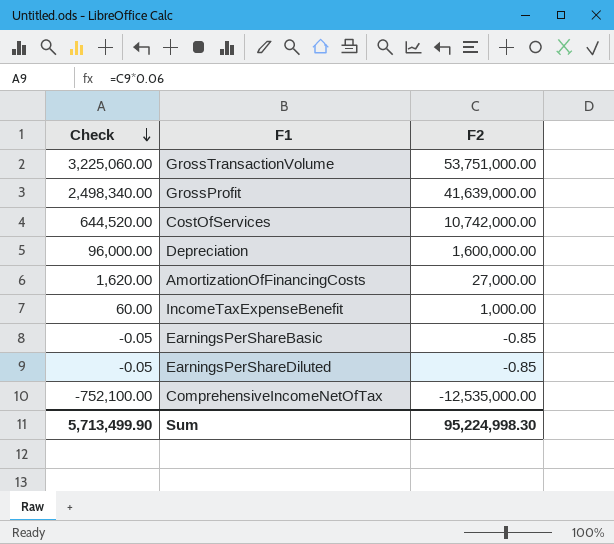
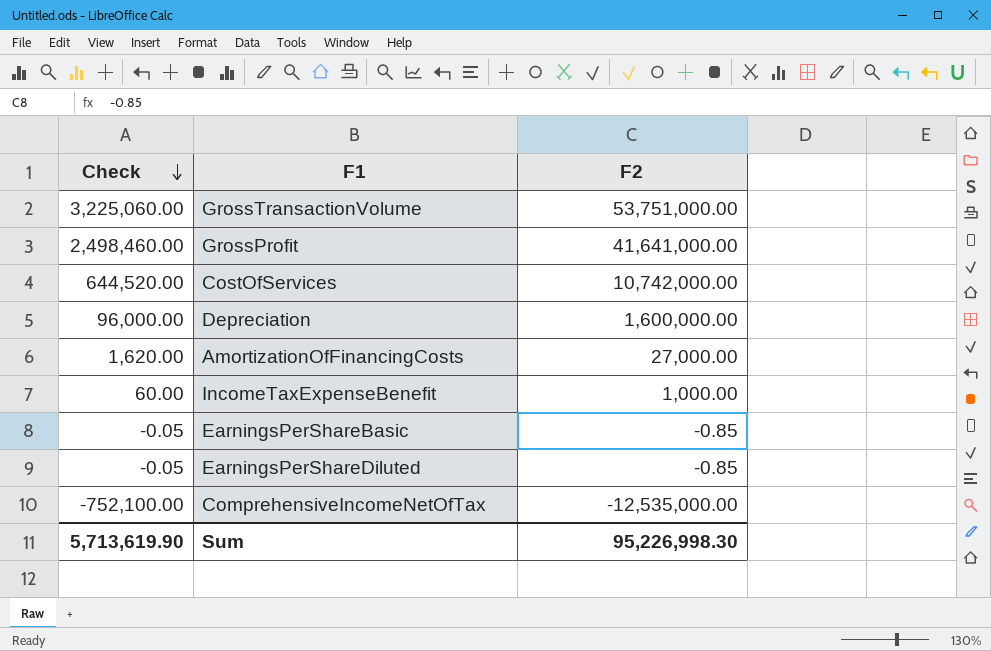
GrossProfit | Check: 2,498,340.00 -> 2,498,460.00
GrossProfit | F2: 41,639,000.00 -> 41,641,000.00
Sum | Check: 5,713,499.90 -> 5,713,619.90
Sum | F2: 95,224,998.30 -> 95,226,998.30

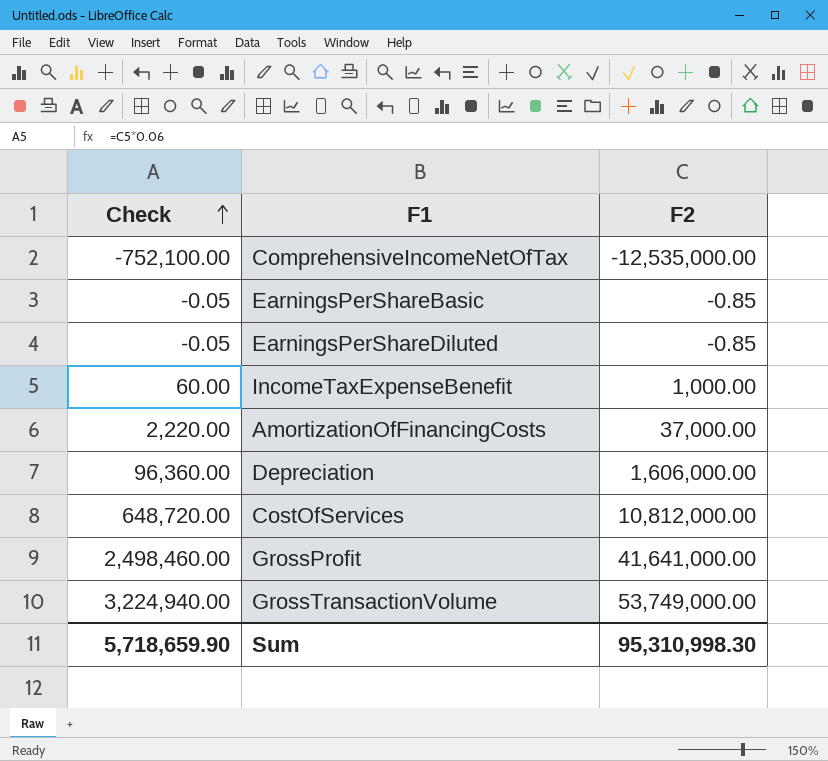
row order: Check descending -> Check ascending
AmortizationOfFinancingCosts | Check: 1,620.00 -> 2,220.00
AmortizationOfFinancingCosts | F2: 27,000.00 -> 37,000.00
Depreciation | Check: 96,000.00 -> 96,360.00
Depreciation | F2: 1,600,000.00 -> 1,606,000.00
CostOfServices | Check: 644,520.00 -> 648,720.00
CostOfServices | F2: 10,742,000.00 -> 10,812,000.00
GrossTransactionVolume | Check: 3,225,060.00 -> 3,224,940.00
GrossTransactionVolume | F2: 53,751,000.00 -> 53,749,000.00
Sum | Check: 5,713,619.90 -> 5,718,659.90
Sum | F2: 95,226,998.30 -> 95,310,998.30

